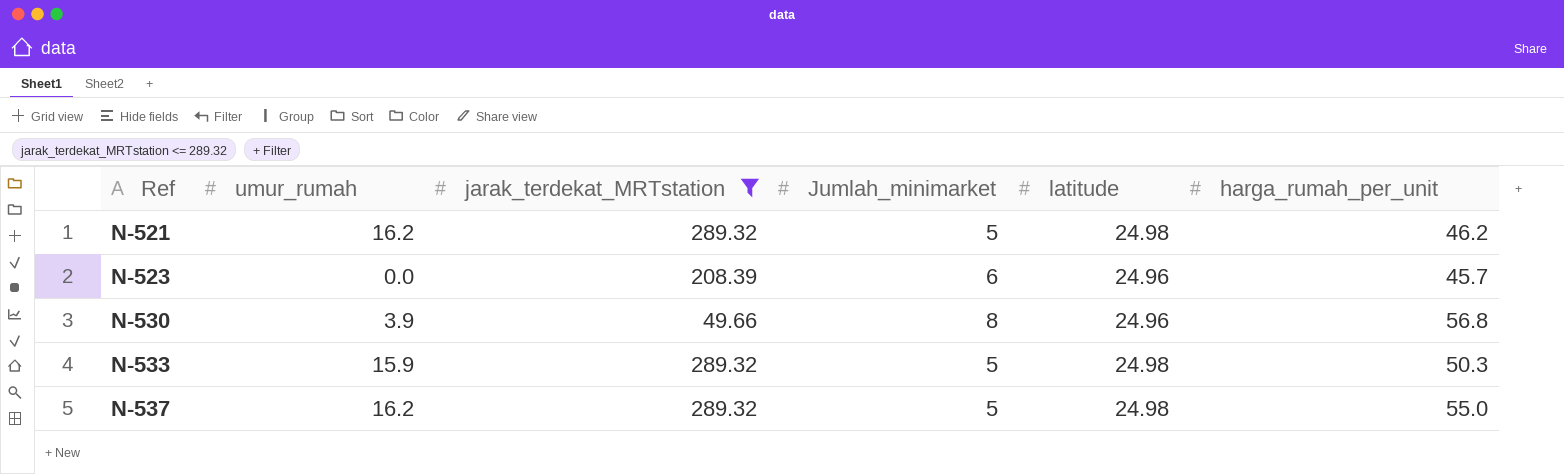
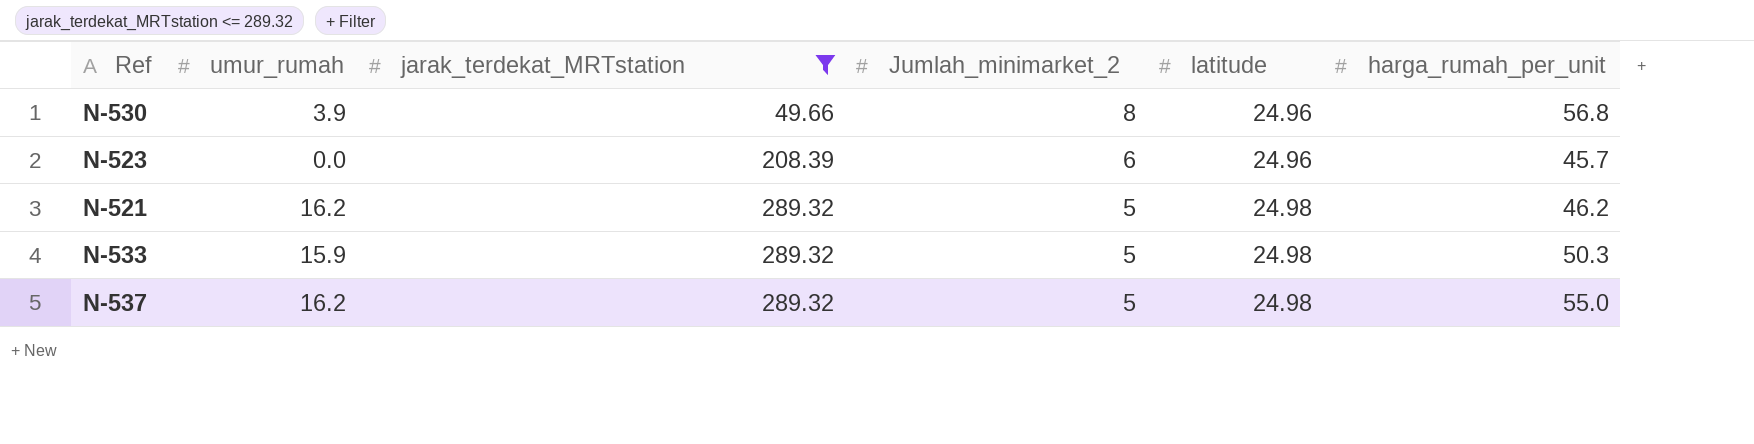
row order: Ref ascending -> jarak_terdekat_MRTstation ascending
column name: Jumlah_minimarket -> Jumlah_minimarket_2

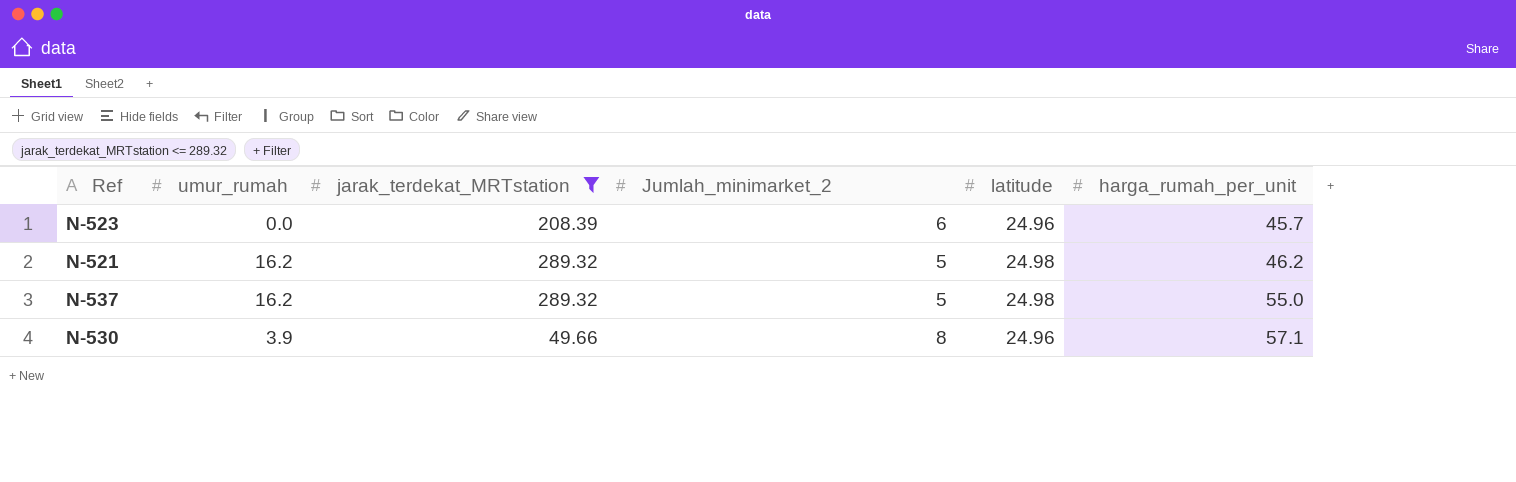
row order: jarak_terdekat_MRTstation ascending -> harga_rumah_per_unit ascending
row N-533: 15.9 | 289.32 | 5 | 24.98 | 50.3 -> none
N-530 | harga_rumah_per_unit: 56.8 -> 57.1

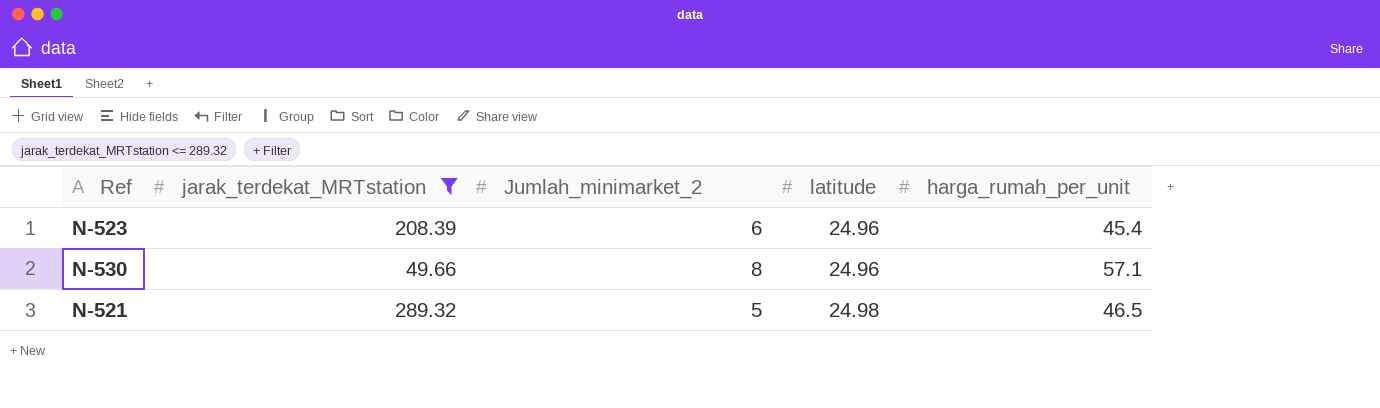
row order: harga_rumah_per_unit ascending -> latitude ascending
column umur_rumah | position: 2 -> none
row N-537: 16.2 | 289.32 | 5 | 24.98 | 55.0 -> none
N-523 | harga_rumah_per_unit: 45.7 -> 45.4
N-521 | harga_rumah_per_unit: 46.2 -> 46.5

